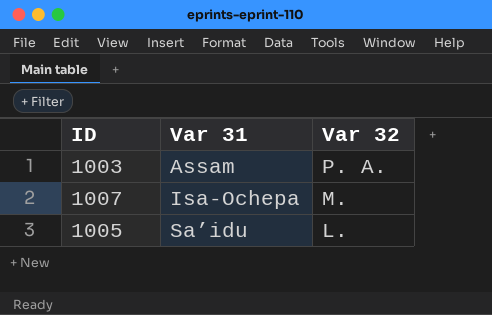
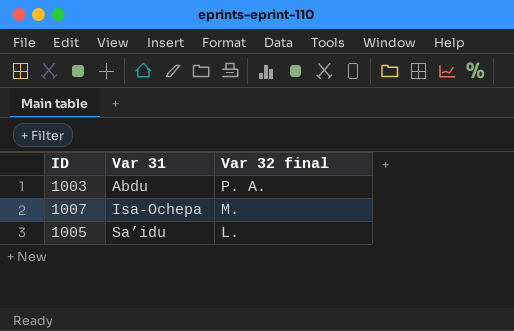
column name: Var 32 -> Var 32 final
1003 | Var 31: Assam -> Abdu

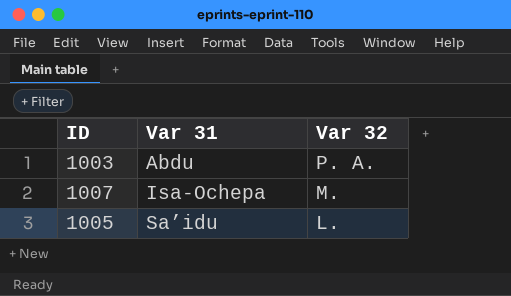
column name: Var 32 final -> Var 32

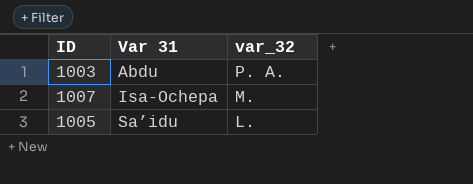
column name: Var 32 -> var_32

